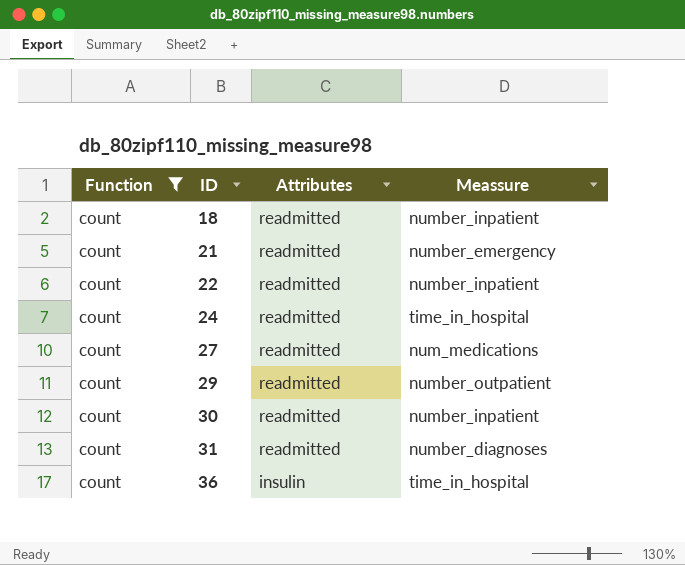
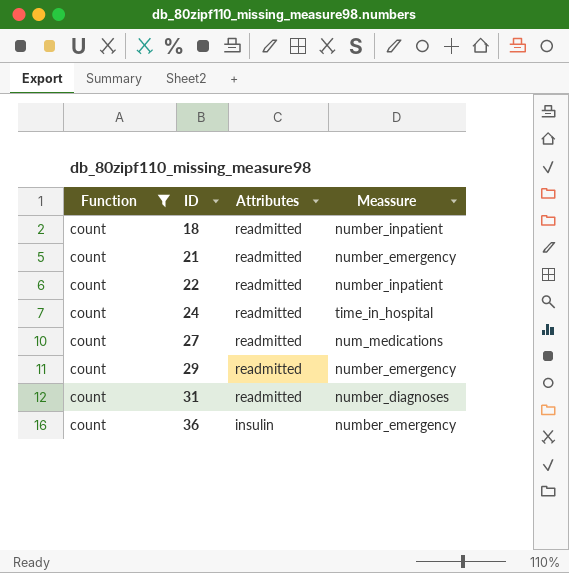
row 30: count | readmitted | number_inpatient -> none
29 | Meassure: number_outpatient -> number_emergency
36 | Meassure: time_in_hospital -> number_emergency

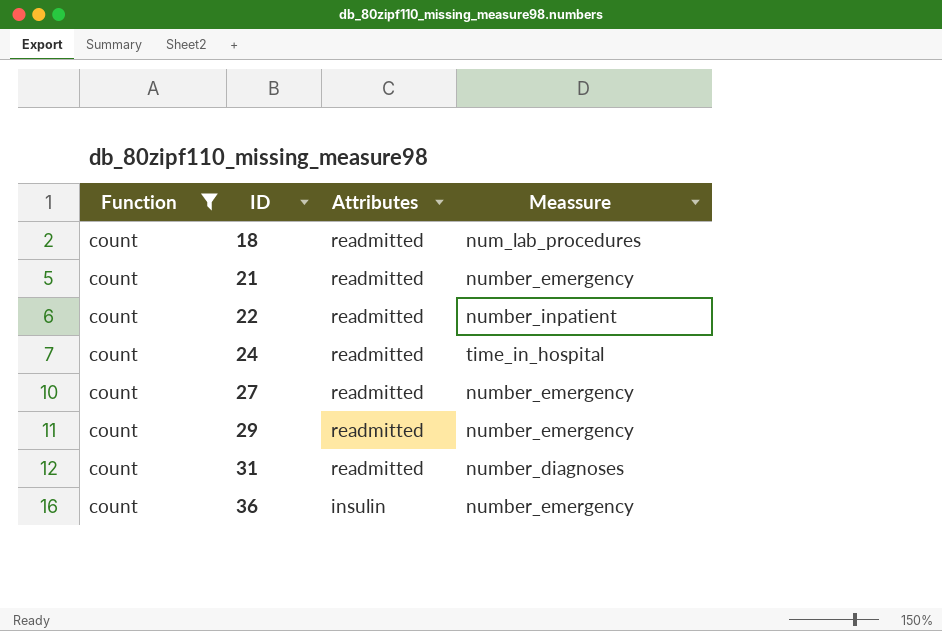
18 | Meassure: number_inpatient -> num_lab_procedures
27 | Meassure: num_medications -> number_emergency

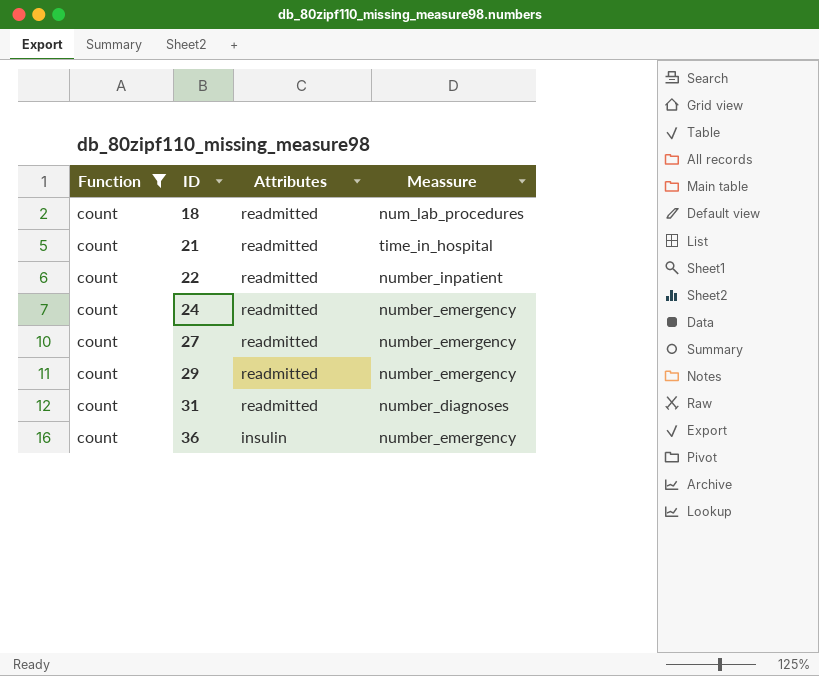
21 | Meassure: number_emergency -> time_in_hospital
24 | Meassure: time_in_hospital -> number_emergency

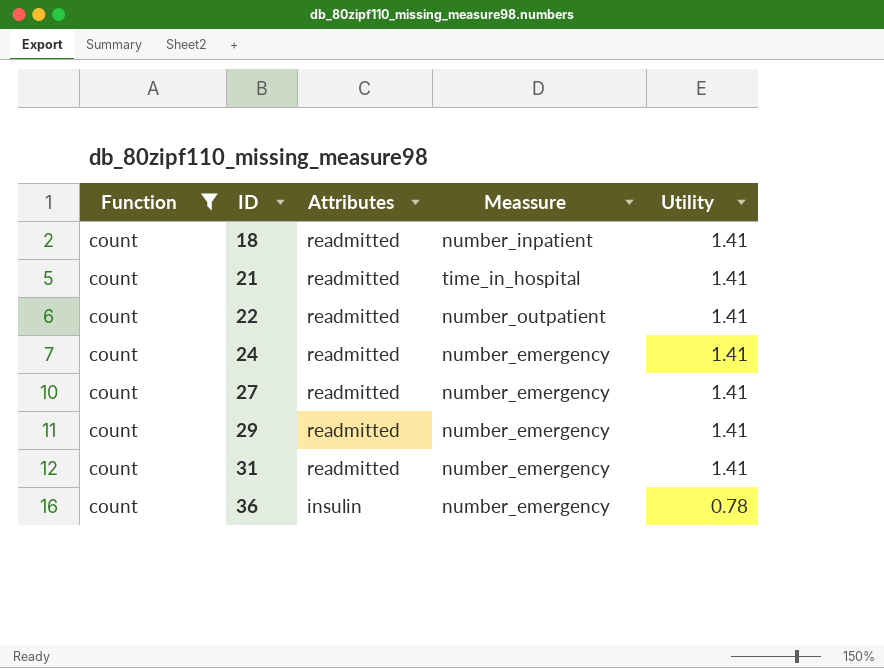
column Utility | position: none -> 5
18 | Meassure: num_lab_procedures -> number_inpatient
22 | Meassure: number_inpatient -> number_outpatient
31 | Meassure: number_diagnoses -> number_emergency

